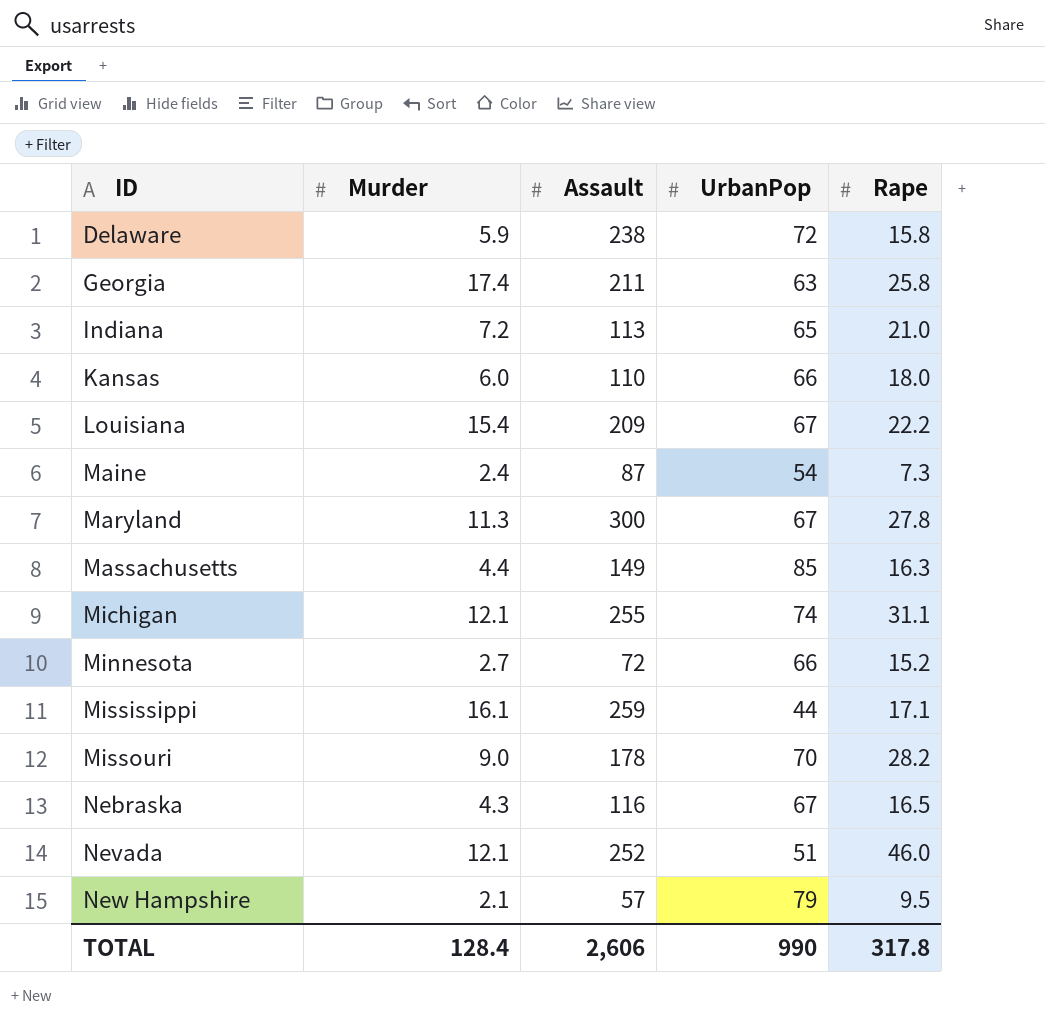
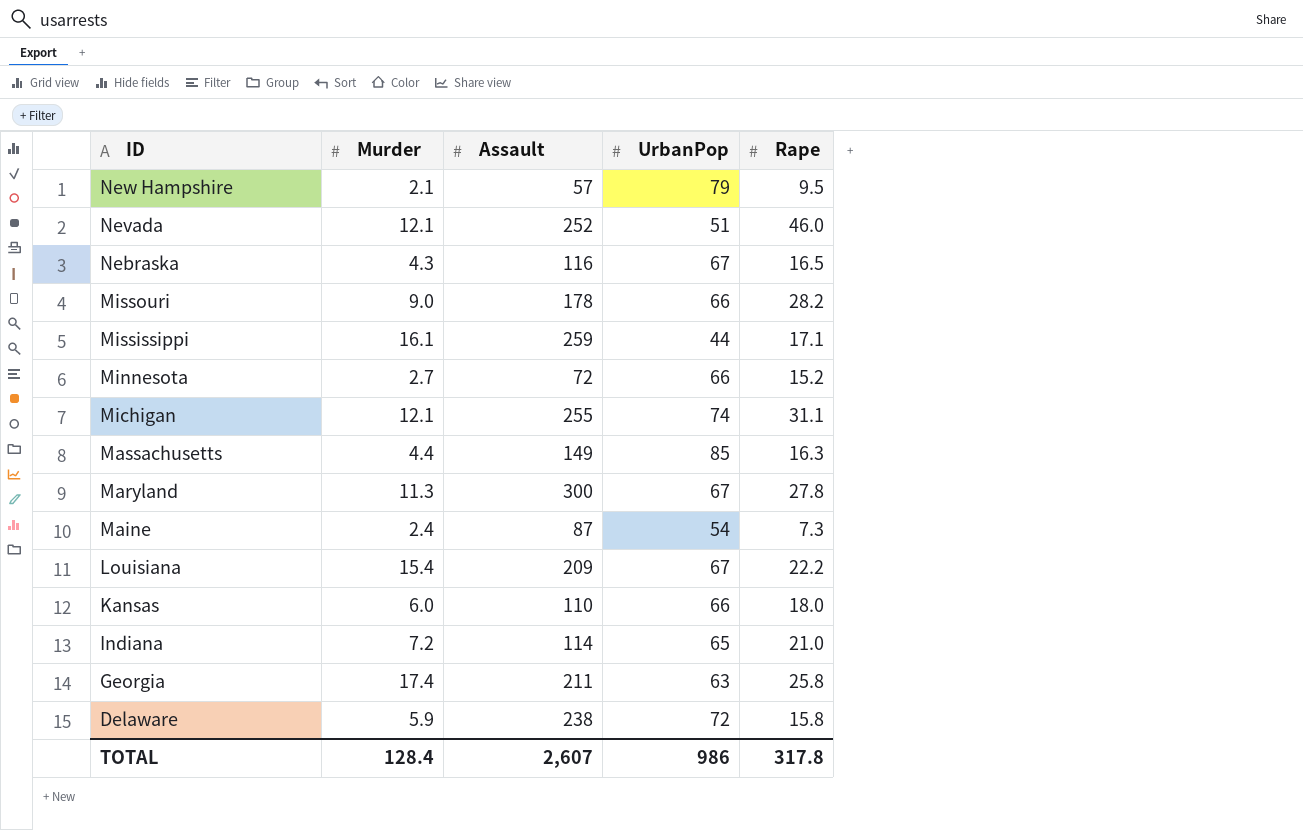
row order: ID ascending -> ID descending
Missouri | UrbanPop: 70 -> 66
Indiana | Assault: 113 -> 114
TOTAL | Assault: 2,606 -> 2,607
TOTAL | UrbanPop: 990 -> 986

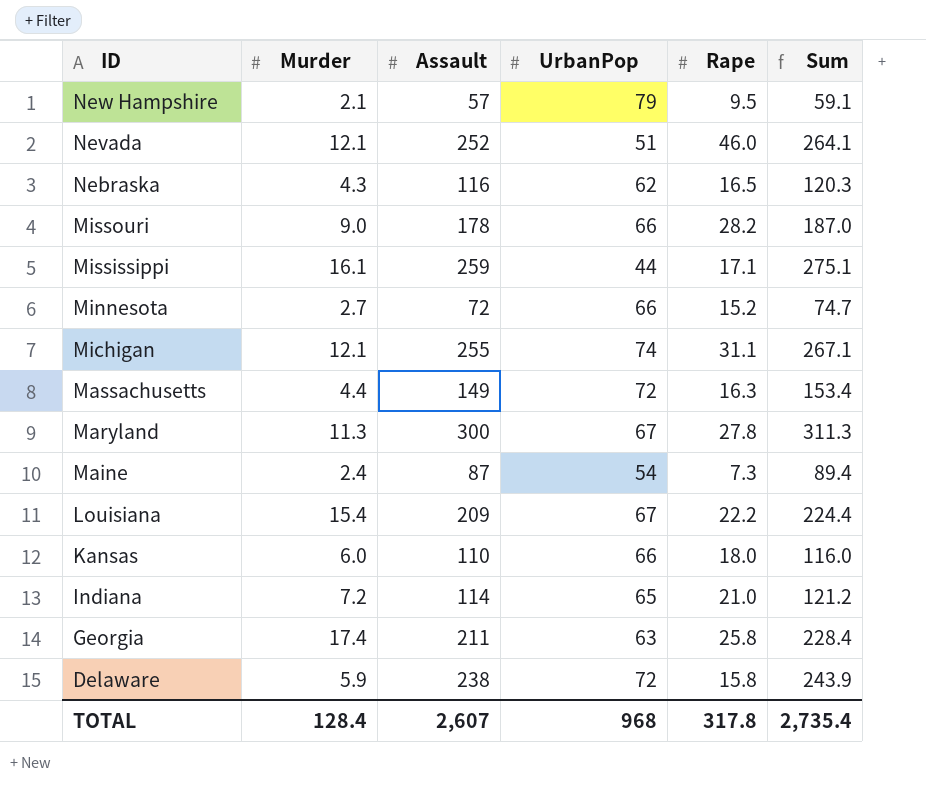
column Sum | formula: none -> [Murder] + [Assault]
Nebraska | UrbanPop: 67 -> 62
Massachusetts | UrbanPop: 85 -> 72
TOTAL | UrbanPop: 986 -> 968

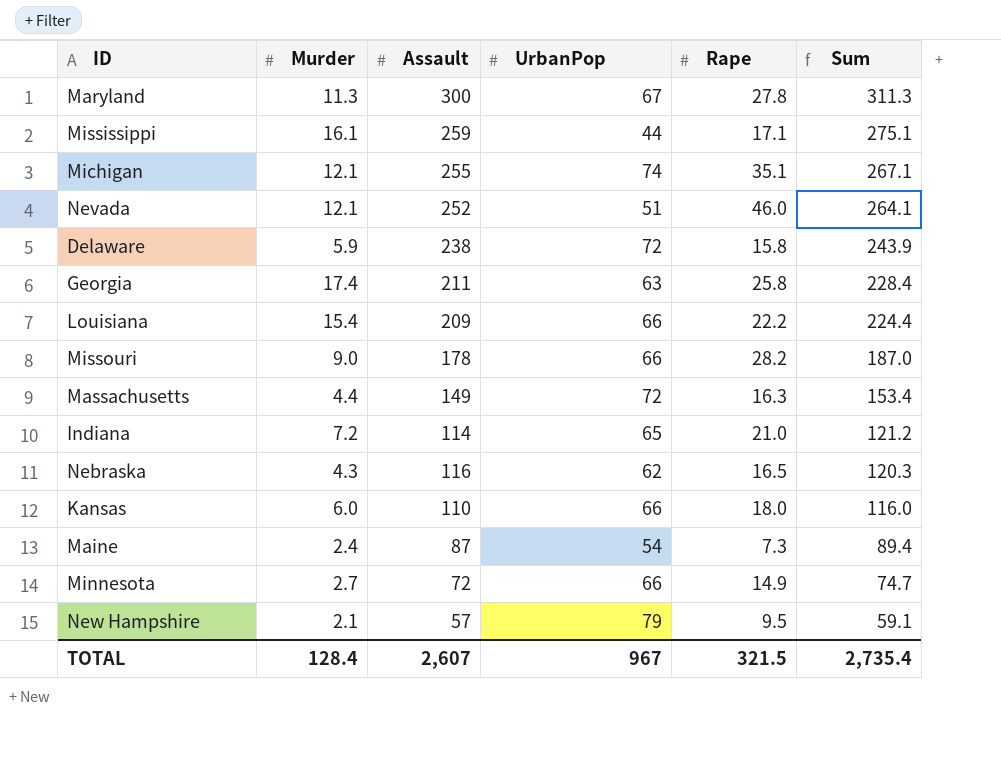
row order: ID descending -> Sum descending
Michigan | Rape: 31.1 -> 35.1
Louisiana | UrbanPop: 67 -> 66
Minnesota | Rape: 15.2 -> 14.9
TOTAL | UrbanPop: 968 -> 967
TOTAL | Rape: 317.8 -> 321.5

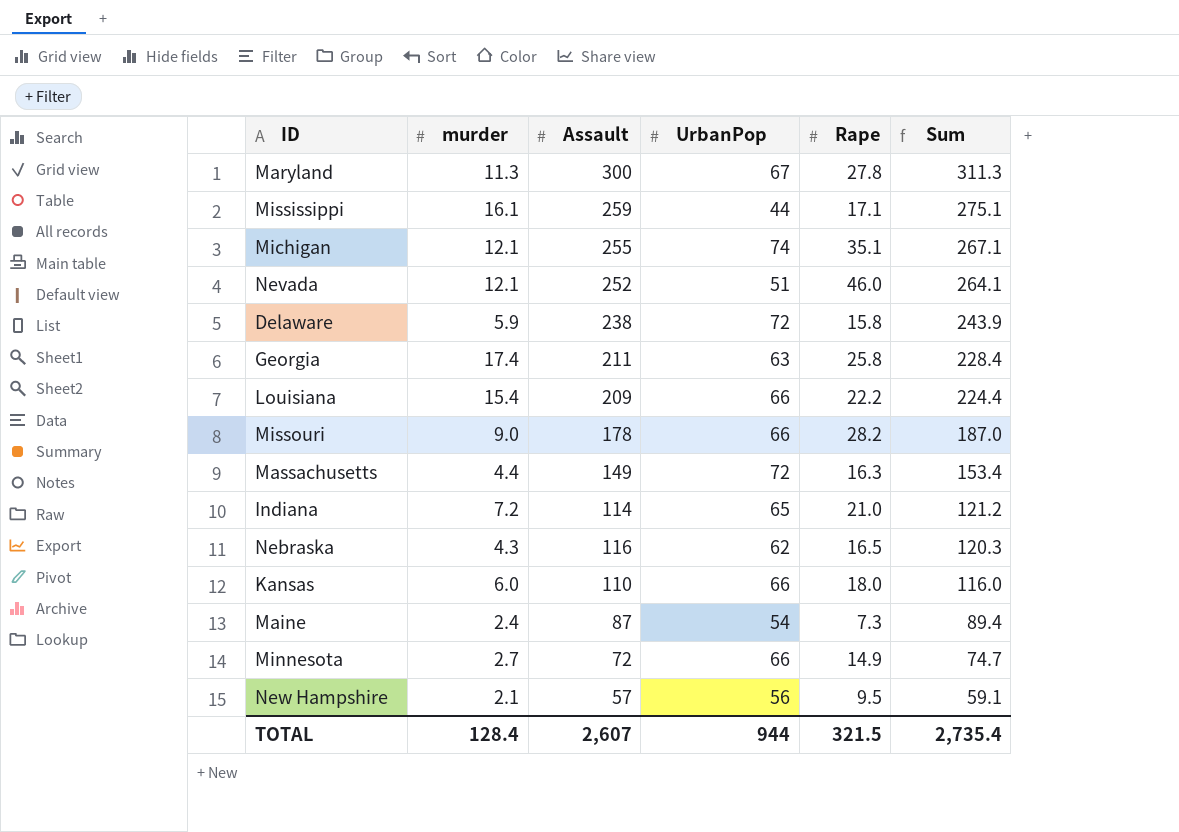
column name: Murder -> murder
New Hampshire | UrbanPop: 79 -> 56
TOTAL | UrbanPop: 967 -> 944

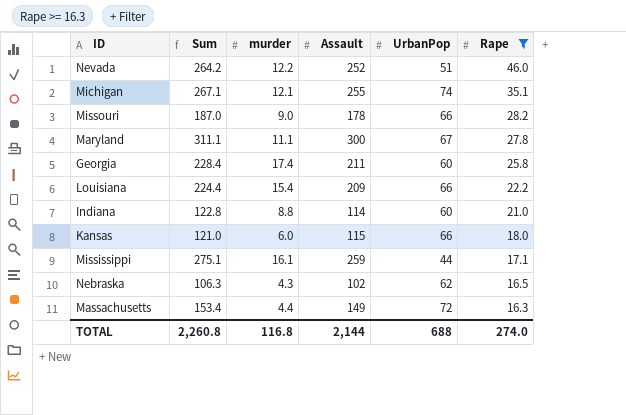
filter: none -> Rape >= 16.3
row order: Sum descending -> Rape descending
column Sum | position: 6 -> 2
Nevada | Sum: 264.1 -> 264.2
Nevada | murder: 12.1 -> 12.2
Maryland | Sum: 311.3 -> 311.1
Maryland | murder: 11.3 -> 11.1
Georgia | UrbanPop: 63 -> 60
Indiana | Sum: 121.2 -> 122.8
Indiana | murder: 7.2 -> 8.8
Indiana | UrbanPop: 65 -> 60
Kansas | Sum: 116.0 -> 121.0
Kansas | Assault: 110 -> 115
Nebraska | Sum: 120.3 -> 106.3
Nebraska | Assault: 116 -> 102
TOTAL | Sum: 2,735.4 -> 2,260.8
TOTAL | murder: 128.4 -> 116.8
TOTAL | Assault: 2,607 -> 2,144
TOTAL | UrbanPop: 944 -> 688
TOTAL | Rape: 321.5 -> 274.0

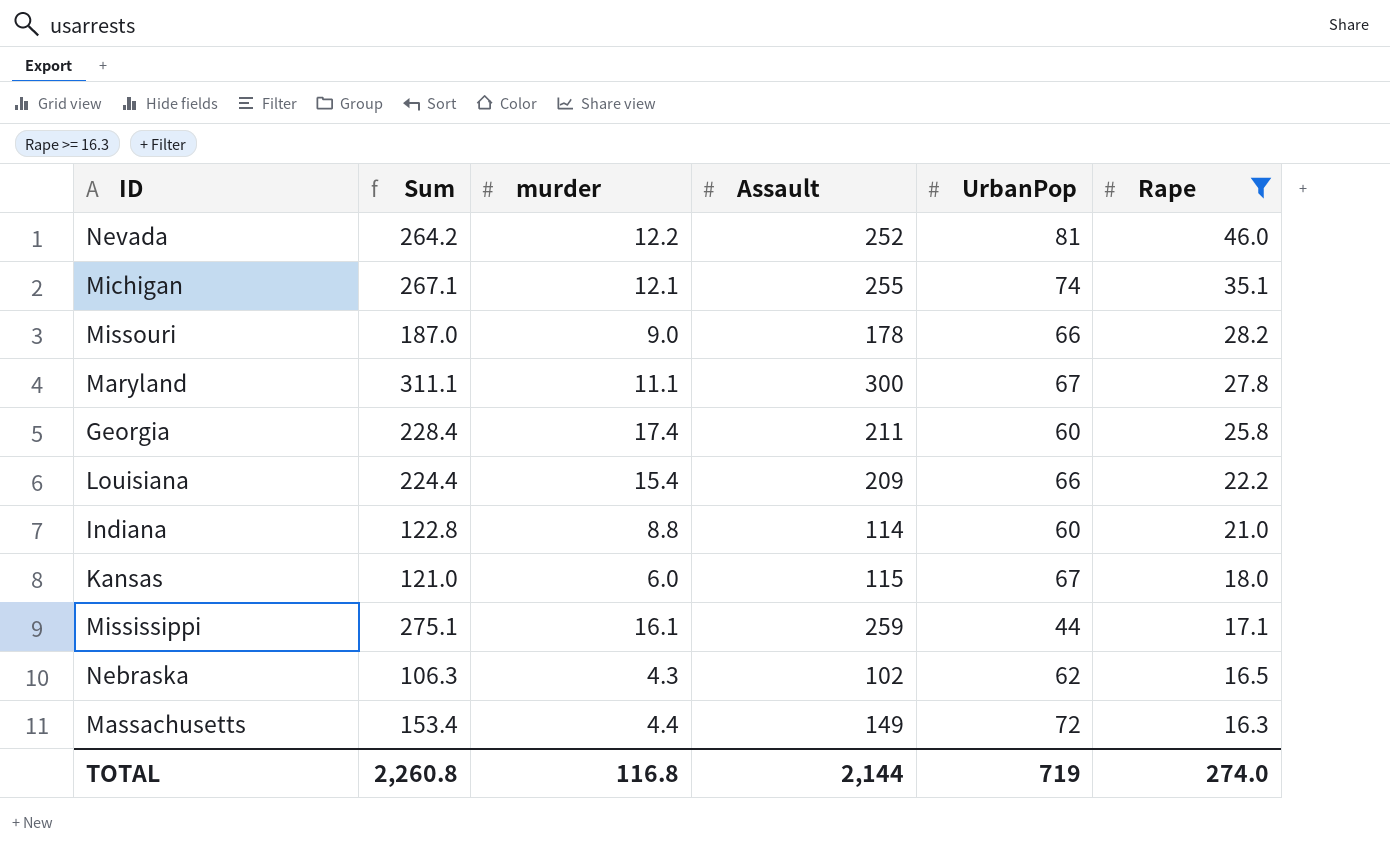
Nevada | UrbanPop: 51 -> 81
Kansas | UrbanPop: 66 -> 67
TOTAL | UrbanPop: 688 -> 719

